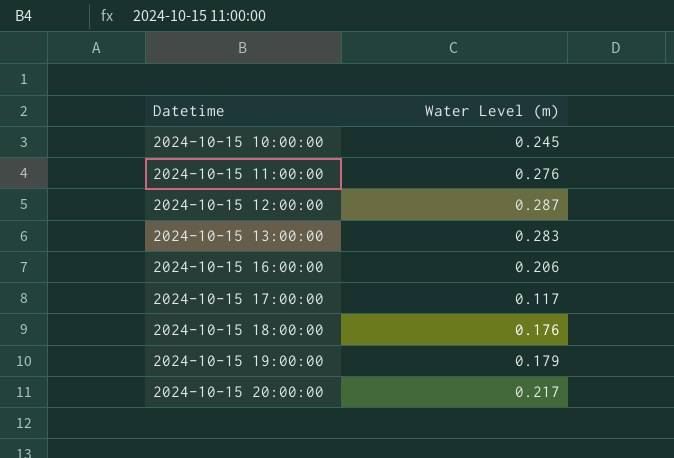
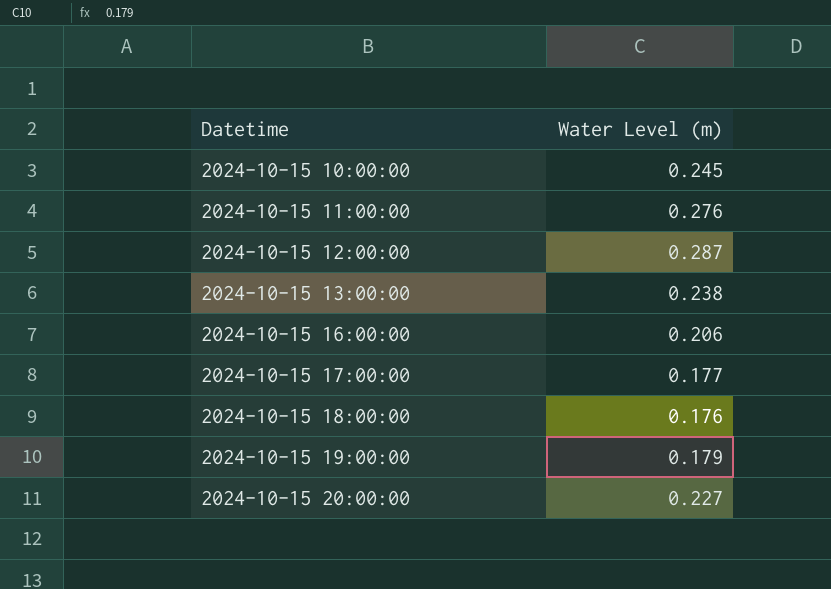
2024-10-15 13:00:00 | Water Level (m): 0.283 -> 0.238
2024-10-15 17:00:00 | Water Level (m): 0.117 -> 0.177
2024-10-15 20:00:00 | Water Level (m): 0.217 -> 0.227

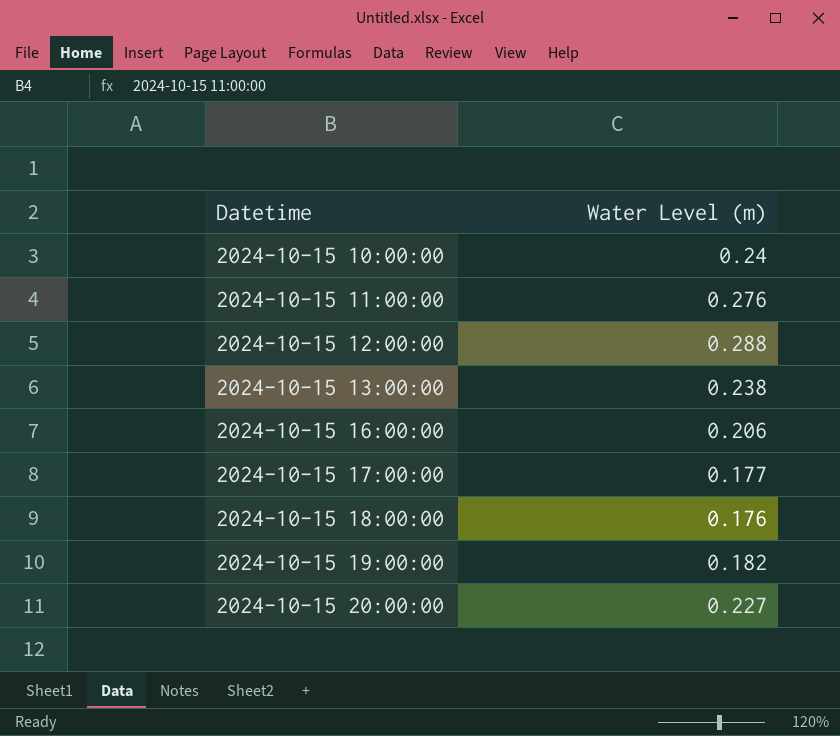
2024-10-15 10:00:00 | Water Level (m): 0.245 -> 0.24
2024-10-15 12:00:00 | Water Level (m): 0.287 -> 0.288
2024-10-15 19:00:00 | Water Level (m): 0.179 -> 0.182

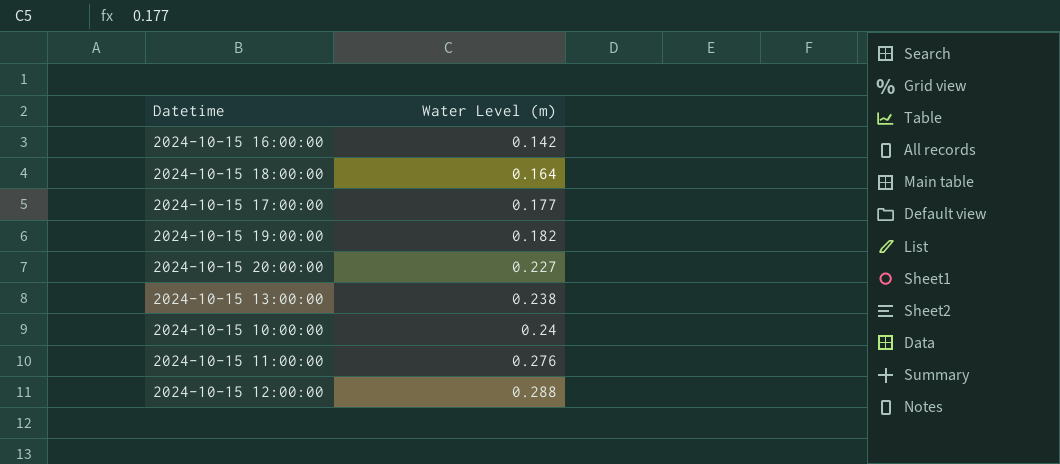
row order: Datetime ascending -> Water Level (m) ascending
2024-10-15 16:00:00 | Water Level (m): 0.206 -> 0.142
2024-10-15 18:00:00 | Water Level (m): 0.176 -> 0.164

